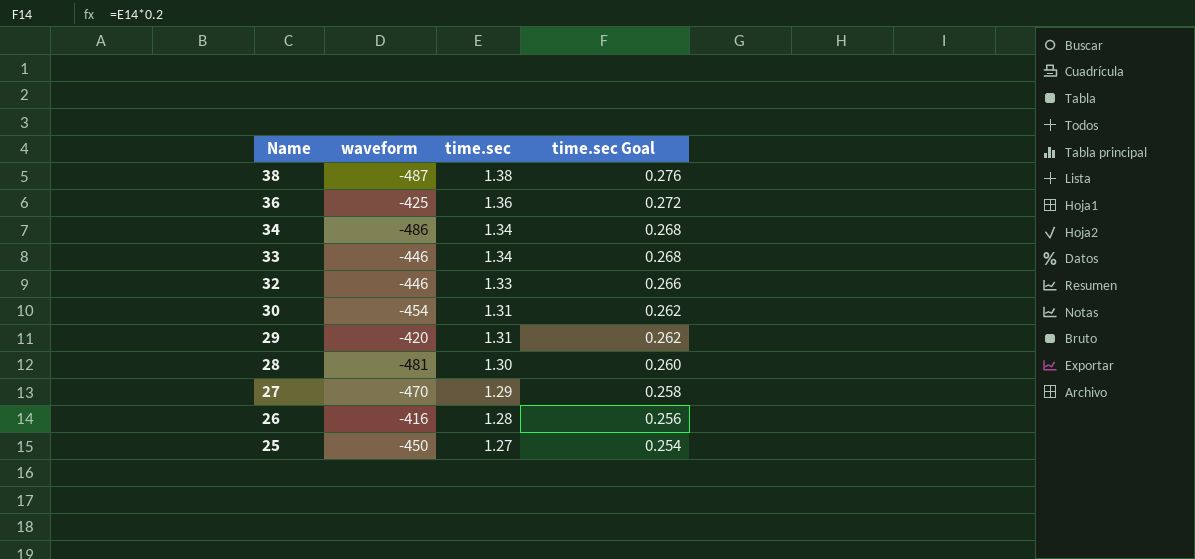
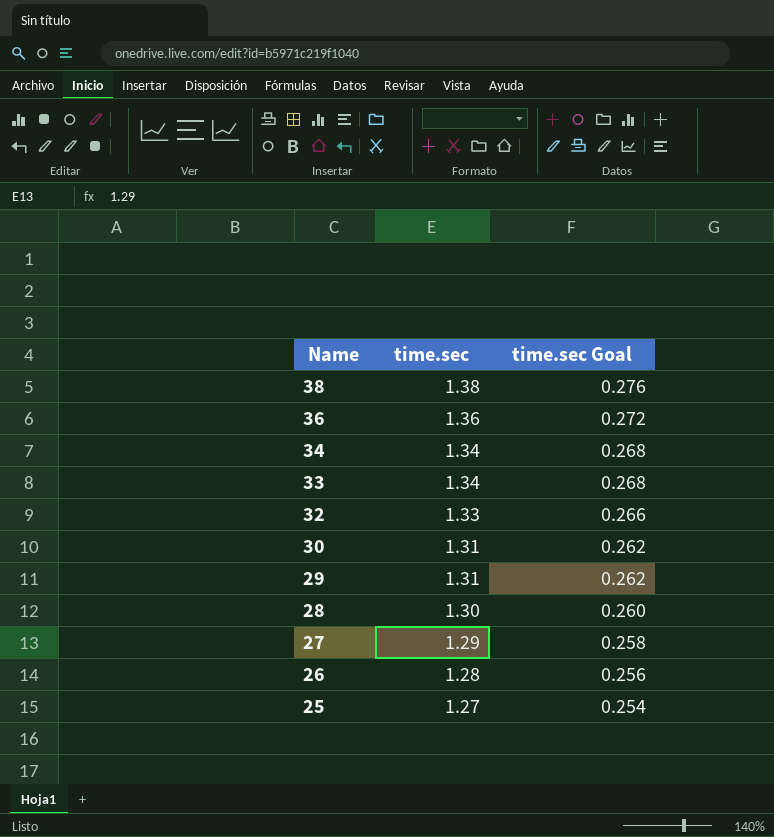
column waveform | position: 2 -> none

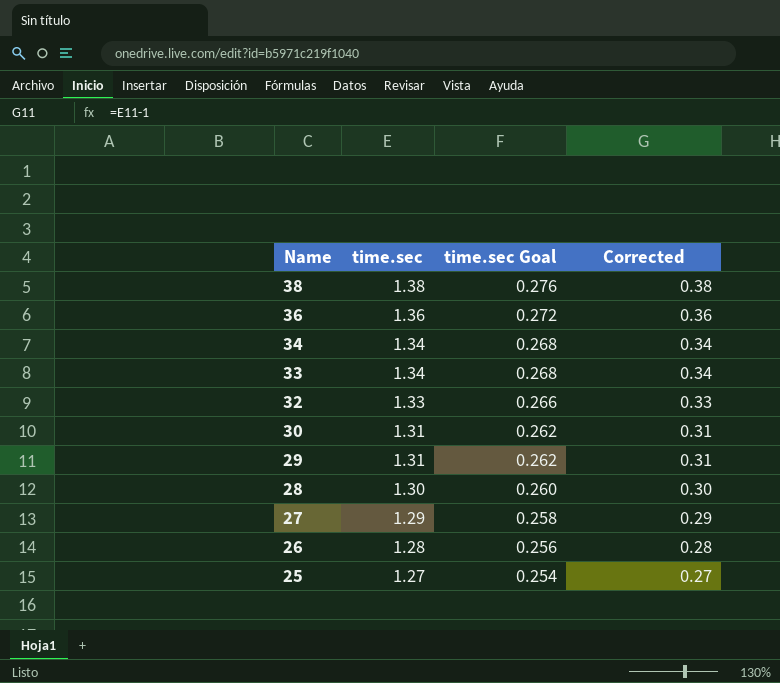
column Corrected | formula: none -> [time.sec] - 1

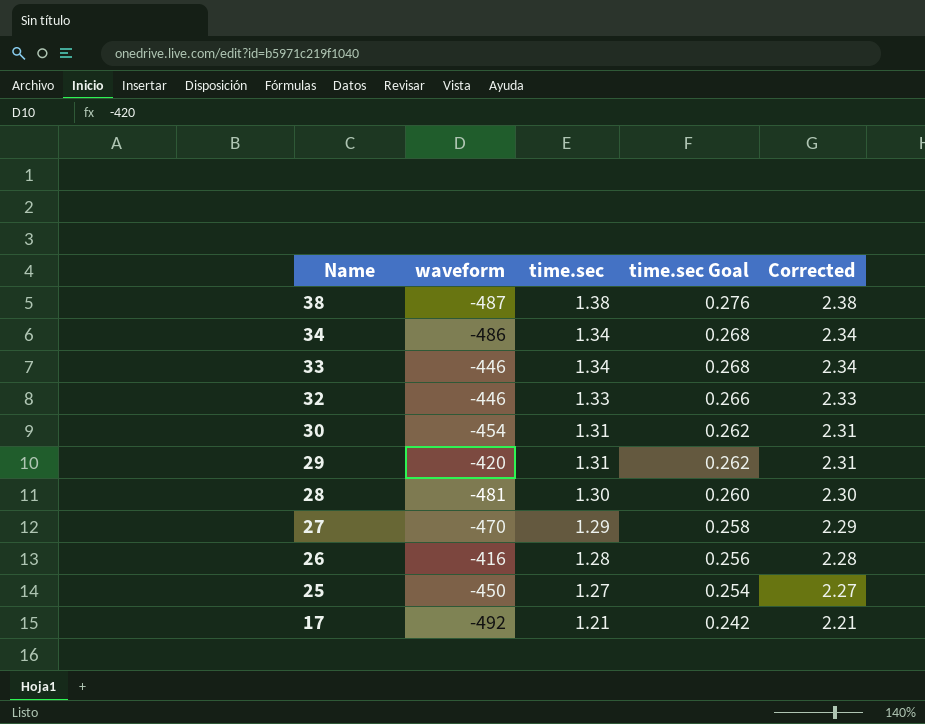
column waveform | position: none -> 2
column Corrected | formula: [time.sec] - 1 -> [time.sec] + 1
row 36: 1.36 | 0.272 | 0.36 -> none
row 17: none -> -492 | 1.21 | 0.242 | 2.21

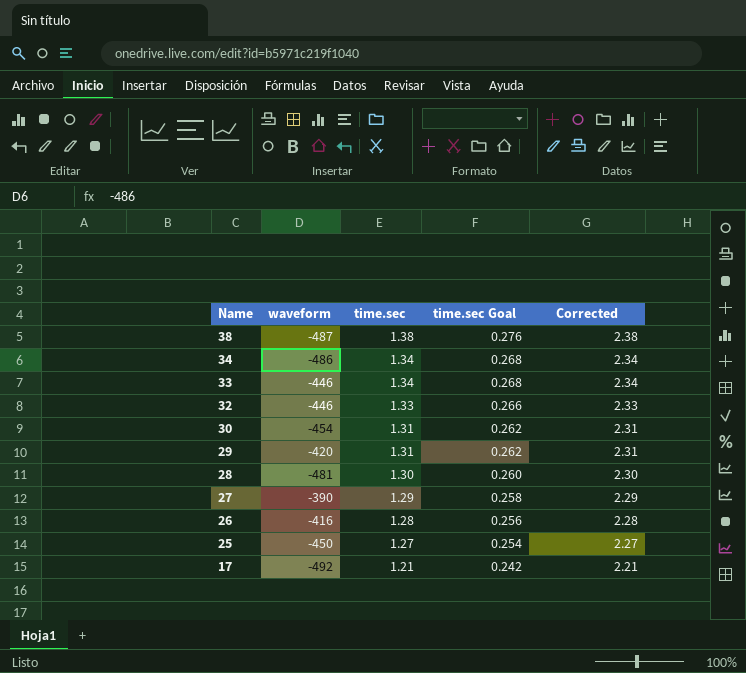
27 | waveform: -470 -> -390

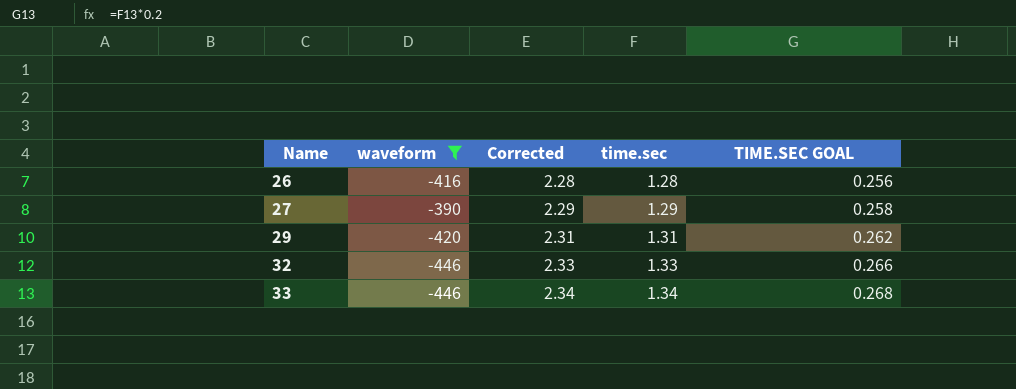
filter: none -> waveform >= -446
row order: Name descending -> Name ascending
column Corrected | position: 5 -> 3
column name: time.sec Goal -> TIME.SEC GOAL

